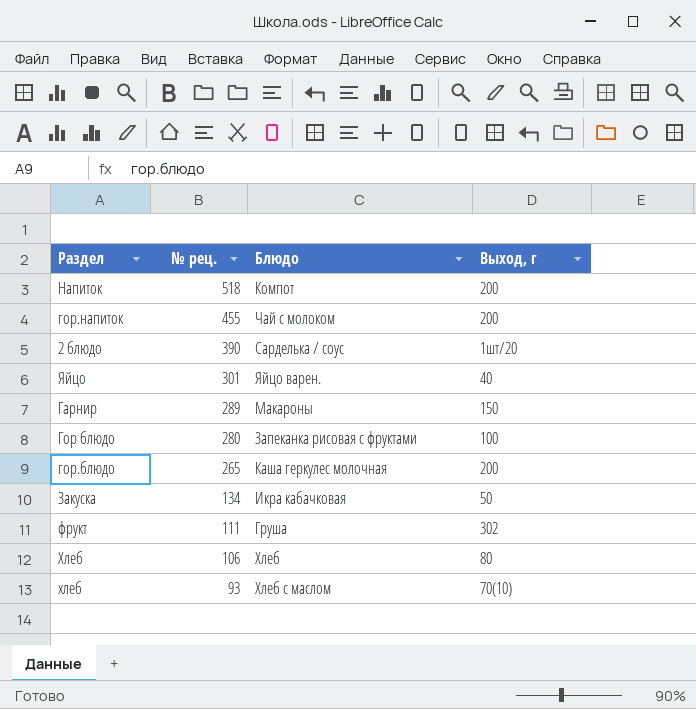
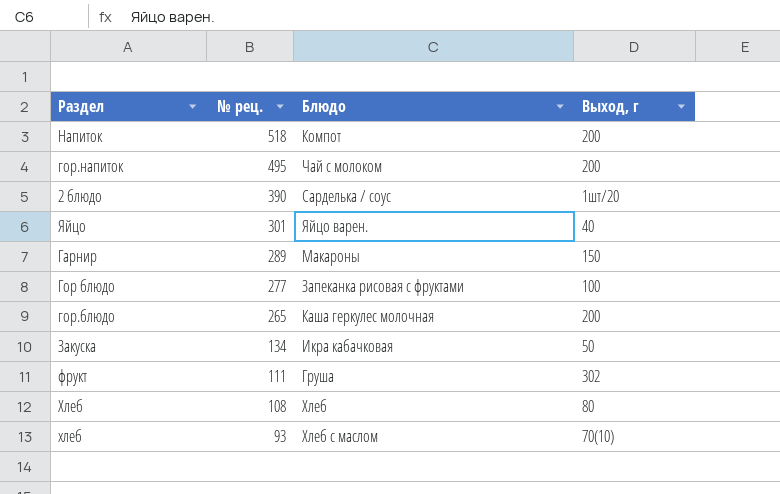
гор.напиток | № рец.: 455 -> 495
Гор блюдо | № рец.: 280 -> 277
Хлеб | № рец.: 106 -> 108

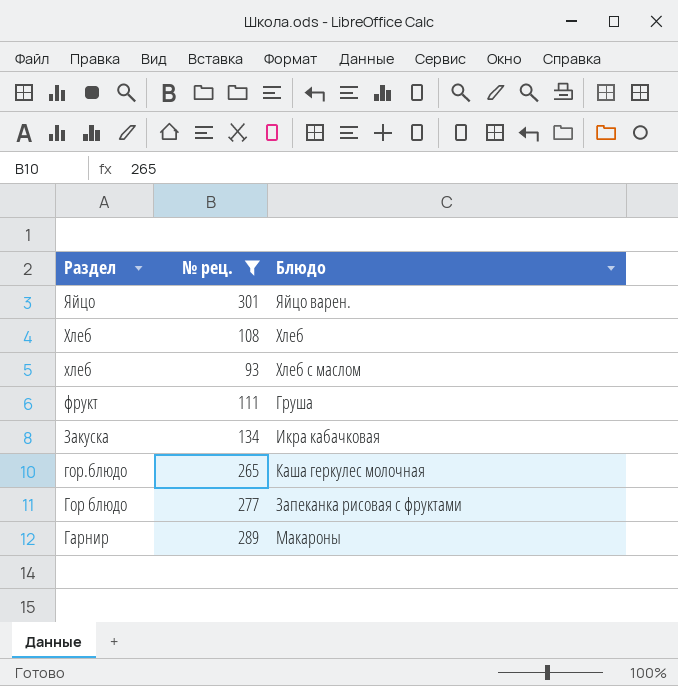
filter: none -> № рец. <= 301
row order: № рец. descending -> Раздел descending
column Выход, г | position: 4 -> none

